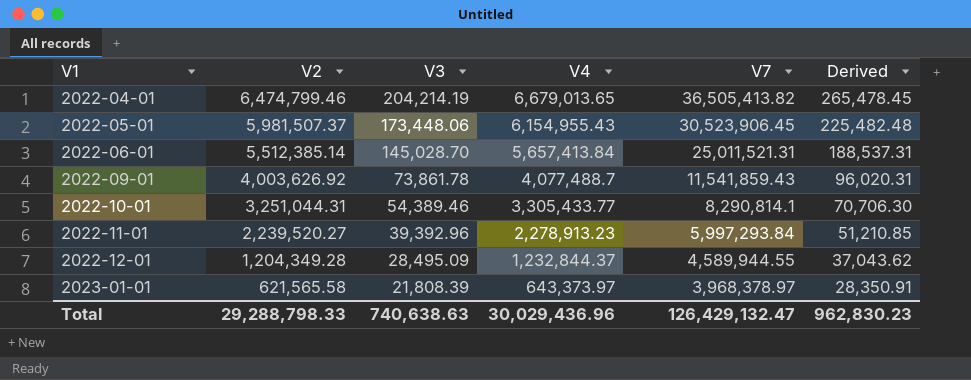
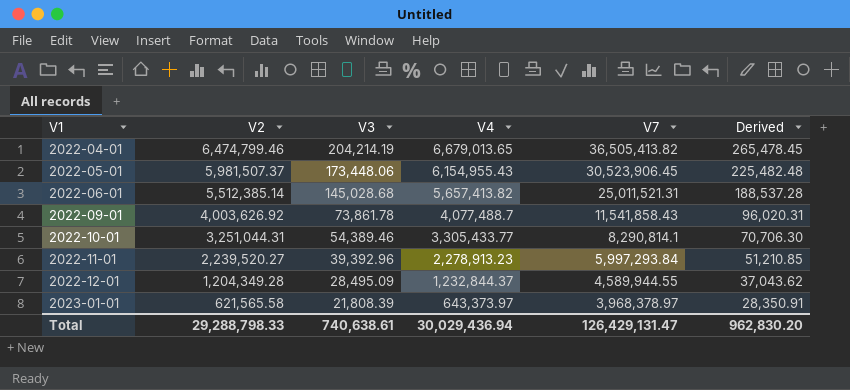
2022-06-01 | V3: 145,028.70 -> 145,028.68
2022-06-01 | V4: 5,657,413.84 -> 5,657,413.82
2022-06-01 | Derived: 188,537.31 -> 188,537.28
2022-09-01 | V7: 11,541,859.43 -> 11,541,858.43
Total | V3: 740,638.63 -> 740,638.61
Total | V4: 30,029,436.96 -> 30,029,436.94
Total | V7: 126,429,132.47 -> 126,429,131.47
Total | Derived: 962,830.23 -> 962,830.20

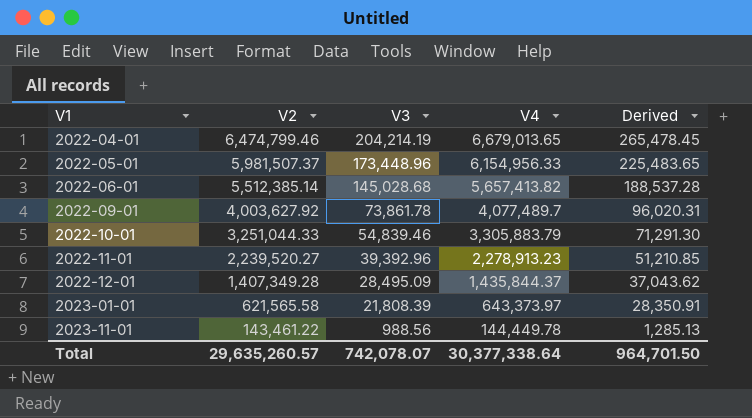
column V7 | position: 5 -> none
2022-05-01 | V3: 173,448.06 -> 173,448.96
2022-05-01 | V4: 6,154,955.43 -> 6,154,956.33
2022-05-01 | Derived: 225,482.48 -> 225,483.65
2022-09-01 | V2: 4,003,626.92 -> 4,003,627.92
2022-09-01 | V4: 4,077,488.7 -> 4,077,489.7
2022-10-01 | V2: 3,251,044.31 -> 3,251,044.33
2022-10-01 | V3: 54,389.46 -> 54,839.46
2022-10-01 | V4: 3,305,433.77 -> 3,305,883.79
2022-10-01 | Derived: 70,706.30 -> 71,291.30
2022-12-01 | V2: 1,204,349.28 -> 1,407,349.28
2022-12-01 | V4: 1,232,844.37 -> 1,435,844.37
row 2023-11-01: none -> 143,461.22 | 988.56 | 144,449.78 | 1,285.13
Total | V2: 29,288,798.33 -> 29,635,260.57
Total | V3: 740,638.61 -> 742,078.07
Total | V4: 30,029,436.94 -> 30,377,338.64
Total | Derived: 962,830.20 -> 964,701.50

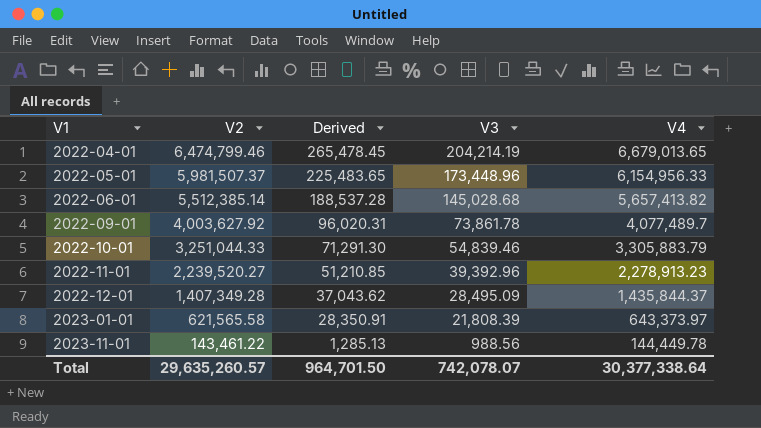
column Derived | position: 5 -> 3

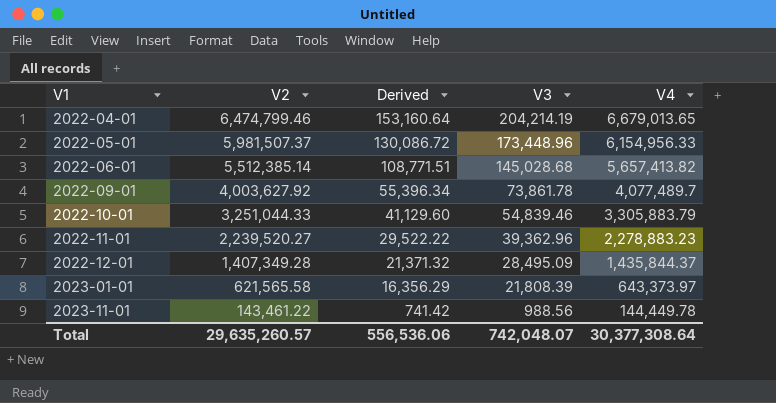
column Derived | formula: [V3] * 1.3 -> [V3] * 0.75
2022-11-01 | V3: 39,392.96 -> 39,362.96
2022-11-01 | V4: 2,278,913.23 -> 2,278,883.23
Total | Derived: 964,701.50 -> 556,536.06
Total | V3: 742,078.07 -> 742,048.07
Total | V4: 30,377,338.64 -> 30,377,308.64

